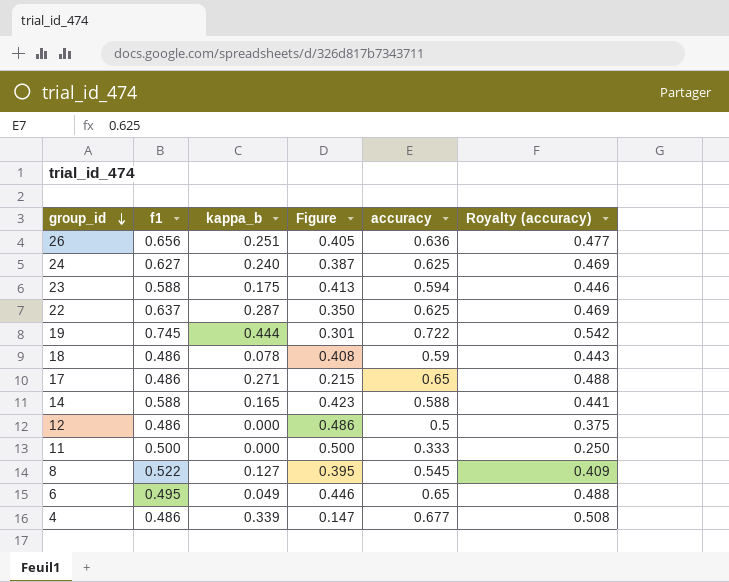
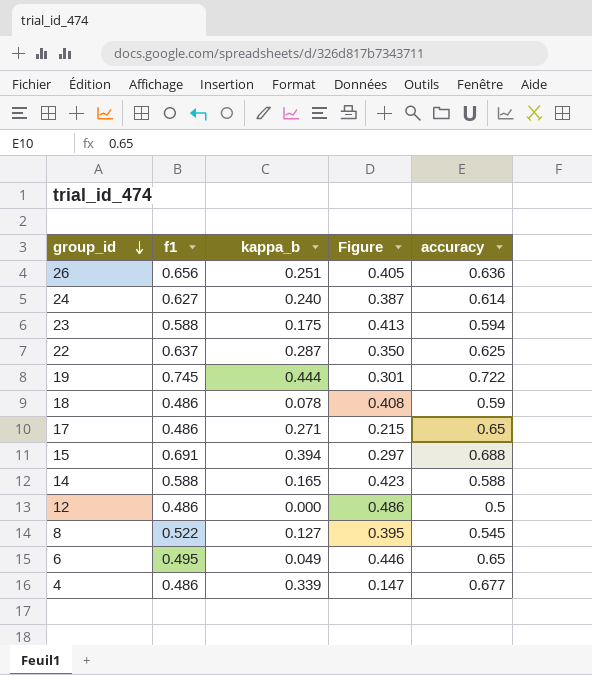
column Royalty (accuracy) | formula: [accuracy] * 0.75 -> none
row 11: 0.500 | 0.000 | 0.500 | 0.333 | 0.250 -> none
24 | accuracy: 0.625 -> 0.614
row 15: none -> 0.691 | 0.394 | 0.297 | 0.688

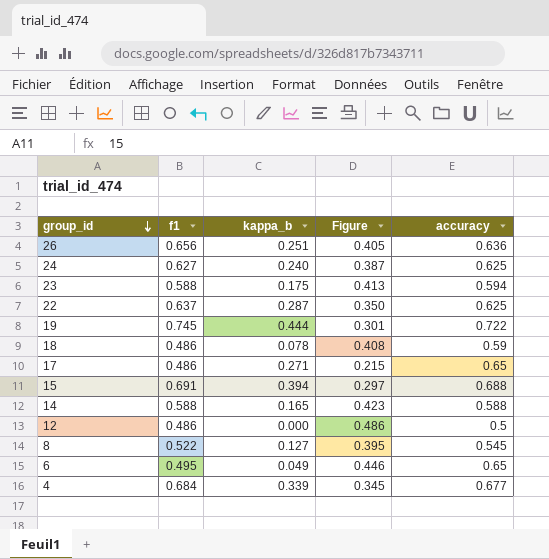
24 | accuracy: 0.614 -> 0.625
4 | f1: 0.486 -> 0.684
4 | Figure: 0.147 -> 0.345

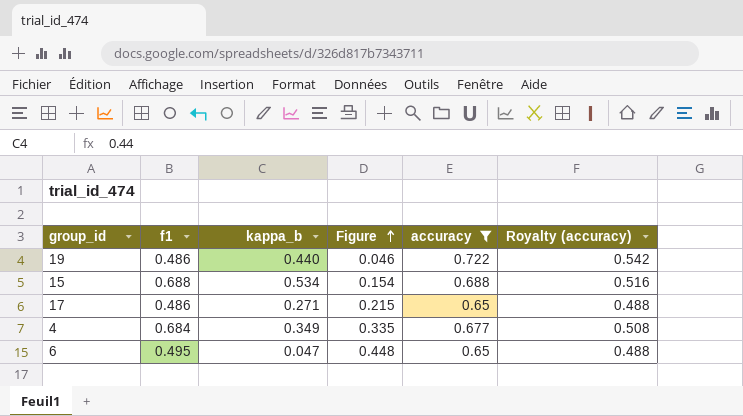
filter: none -> accuracy >= 0.65
row order: group_id descending -> Figure ascending
column Royalty (accuracy) | formula: none -> [accuracy] * 0.75
19 | f1: 0.745 -> 0.486
19 | kappa_b: 0.444 -> 0.440
19 | Figure: 0.301 -> 0.046
15 | f1: 0.691 -> 0.688
15 | kappa_b: 0.394 -> 0.534
15 | Figure: 0.297 -> 0.154
4 | kappa_b: 0.339 -> 0.349
4 | Figure: 0.345 -> 0.335
6 | kappa_b: 0.049 -> 0.047
6 | Figure: 0.446 -> 0.448

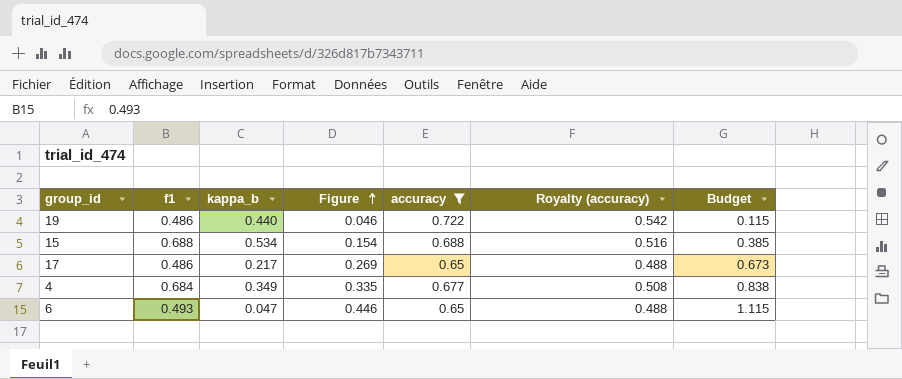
column Budget | formula: none -> [Figure] * 2.5
17 | kappa_b: 0.271 -> 0.217
17 | Figure: 0.215 -> 0.269
6 | f1: 0.495 -> 0.493
6 | Figure: 0.448 -> 0.446

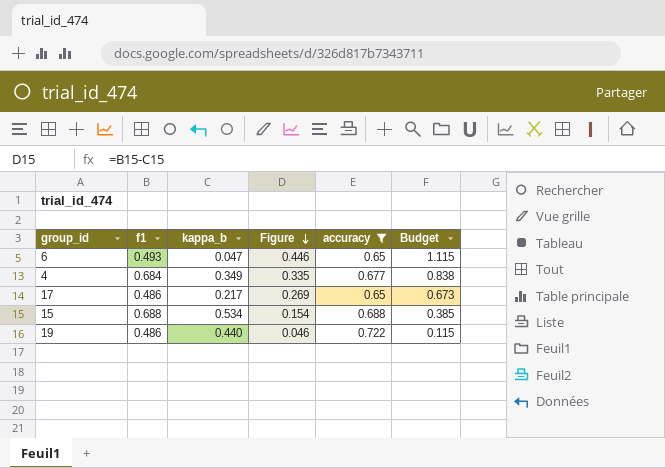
row order: Figure ascending -> Figure descending
column Royalty (accuracy) | formula: [accuracy] * 0.75 -> none

